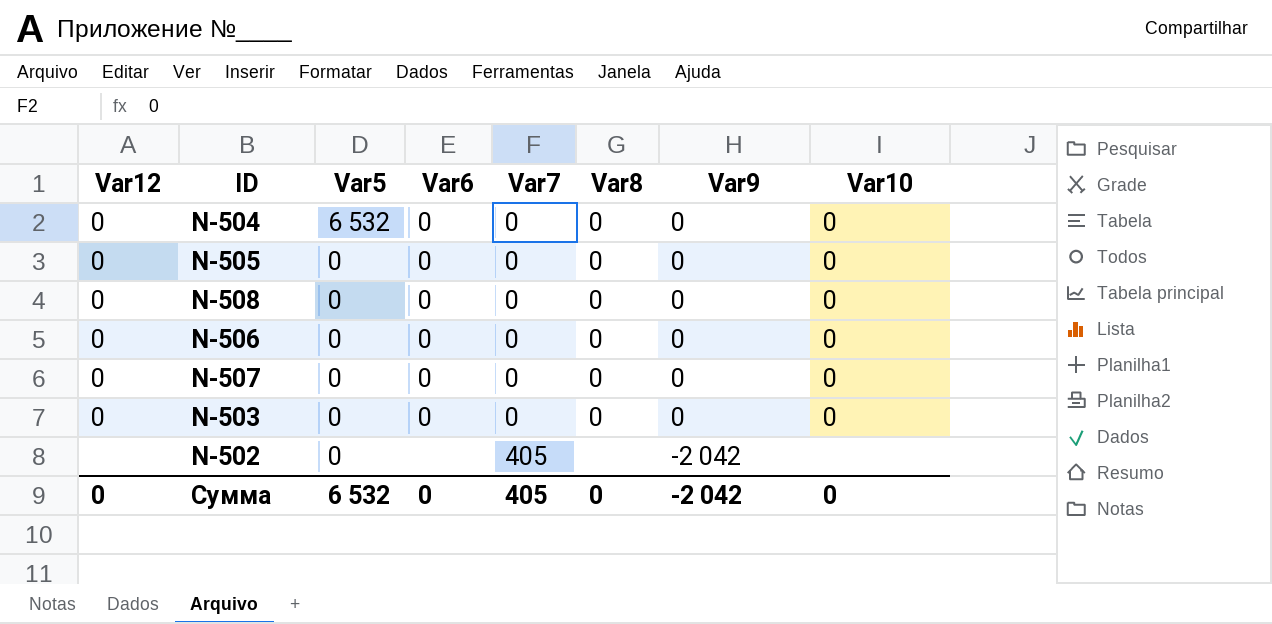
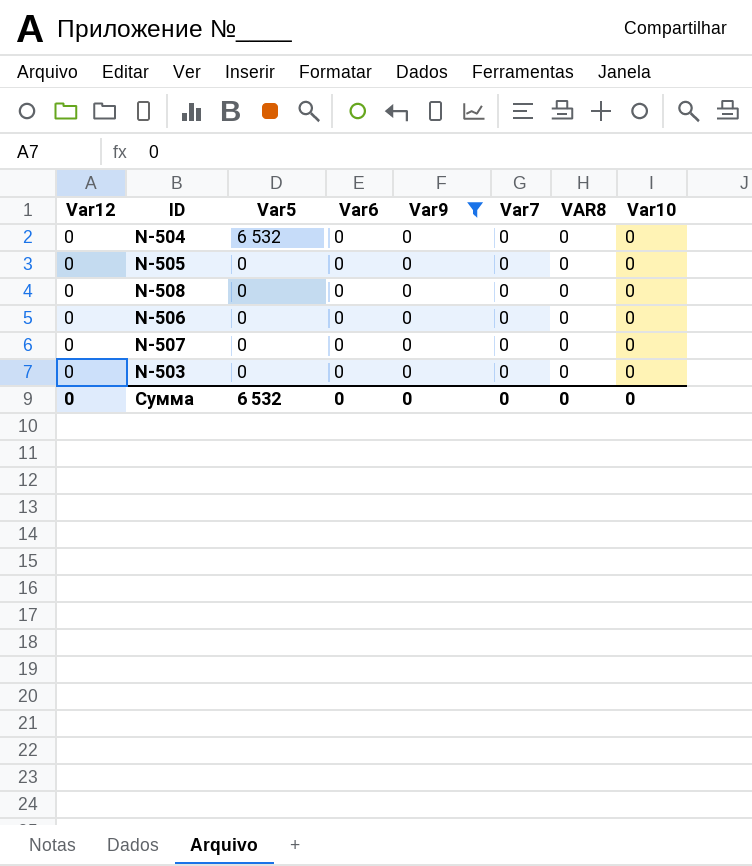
filter: none -> Var9 = 0
column Var9 | position: 7 -> 5
column name: Var8 -> VAR8
Сумма | Var9: -2 042 -> 0
Сумма | Var7: 405 -> 0

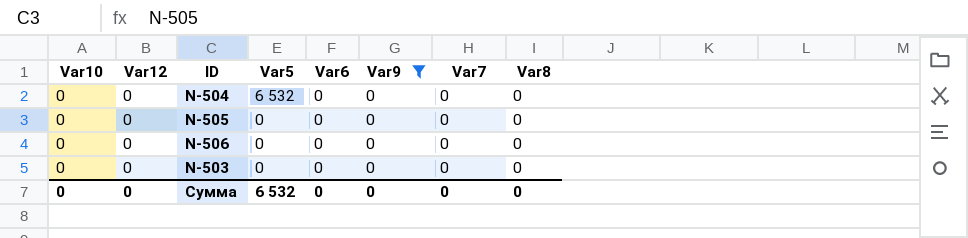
column Var10 | position: 8 -> 1
column name: VAR8 -> Var8
row N-508: 0 | 0 | 0 | 0 | 0 | 0 | 0 -> none
row N-507: 0 | 0 | 0 | 0 | 0 | 0 | 0 -> none

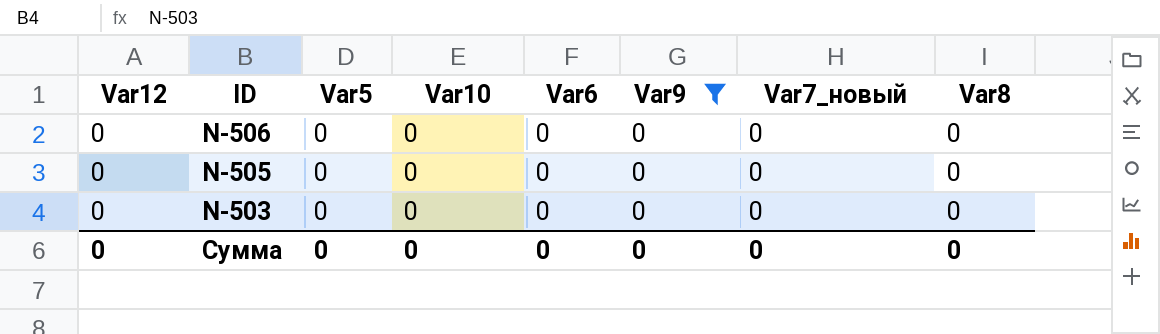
row order: Var5 descending -> ID descending
column Var10 | position: 1 -> 4
column name: Var7 -> Var7_новый
row N-504: 0 | 0 | 6 532 | 0 | 0 | 0 | 0 -> none
Сумма | Var5: 6 532 -> 0

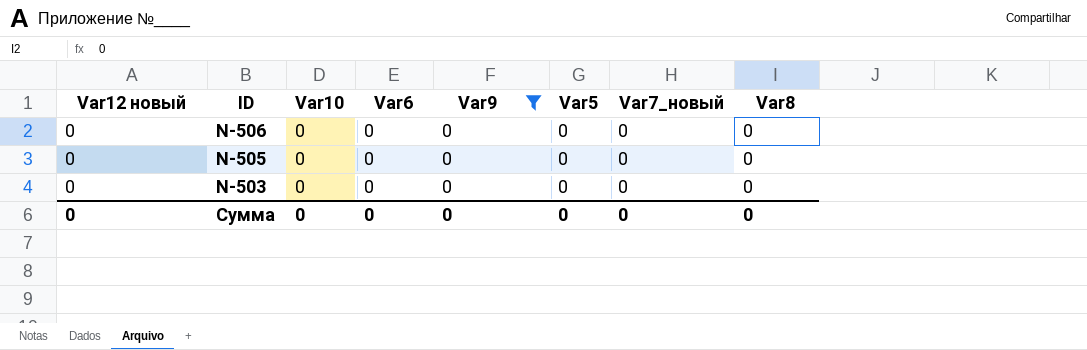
column name: Var12 -> Var12 новый
column Var5 | position: 3 -> 6

